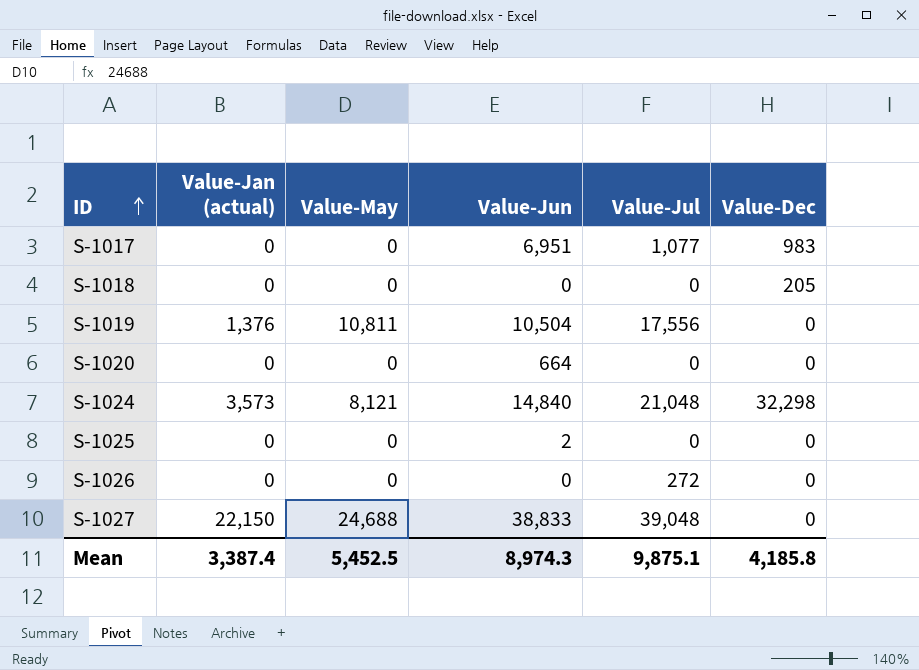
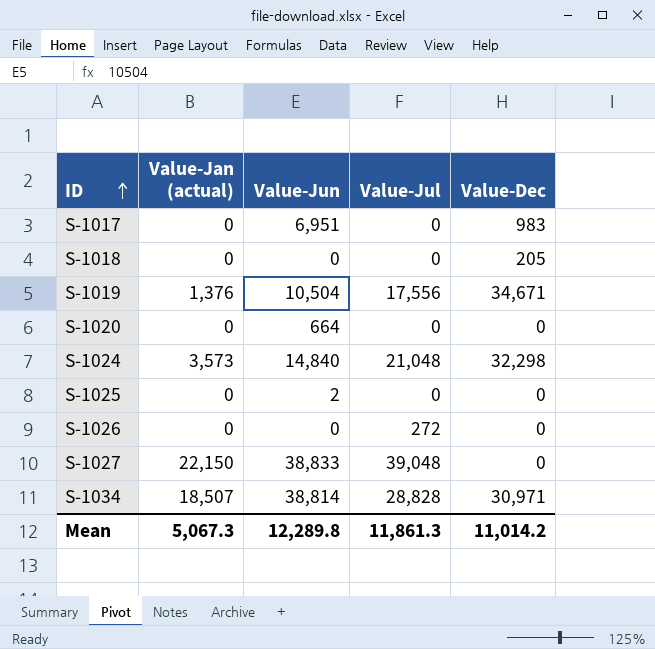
column Value-May | position: 3 -> none
S-1017 | Value-Jul: 1,077 -> 0
S-1019 | Value-Dec: 0 -> 34,671
row S-1034: none -> 18,507 | 38,814 | 28,828 | 30,971
Mean | Value-Jan (actual): 3,387.4 -> 5,067.3
Mean | Value-Jun: 8,974.3 -> 12,289.8
Mean | Value-Jul: 9,875.1 -> 11,861.3
Mean | Value-Dec: 4,185.8 -> 11,014.2

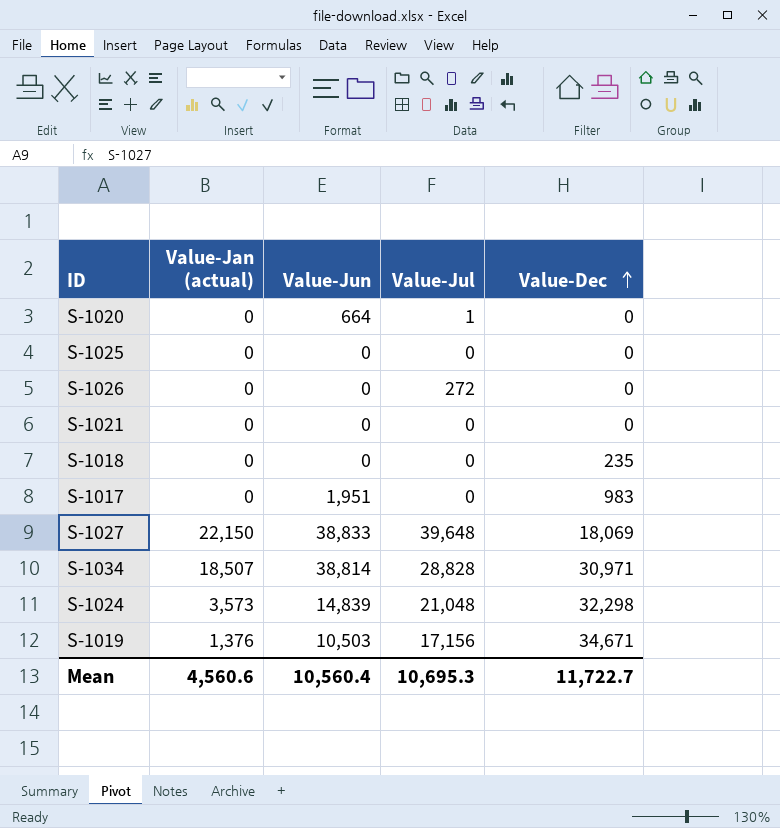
row order: ID ascending -> Value-Dec ascending
S-1020 | Value-Jul: 0 -> 1
S-1025 | Value-Jun: 2 -> 0
row S-1021: none -> 0 | 0 | 0 | 0
S-1018 | Value-Dec: 205 -> 235
S-1017 | Value-Jun: 6,951 -> 1,951
S-1027 | Value-Jul: 39,048 -> 39,648
S-1027 | Value-Dec: 0 -> 18,069
S-1024 | Value-Jun: 14,840 -> 14,839
S-1019 | Value-Jun: 10,504 -> 10,503
S-1019 | Value-Jul: 17,556 -> 17,156
Mean | Value-Jan (actual): 5,067.3 -> 4,560.6
Mean | Value-Jun: 12,289.8 -> 10,560.4
Mean | Value-Jul: 11,861.3 -> 10,695.3
Mean | Value-Dec: 11,014.2 -> 11,722.7

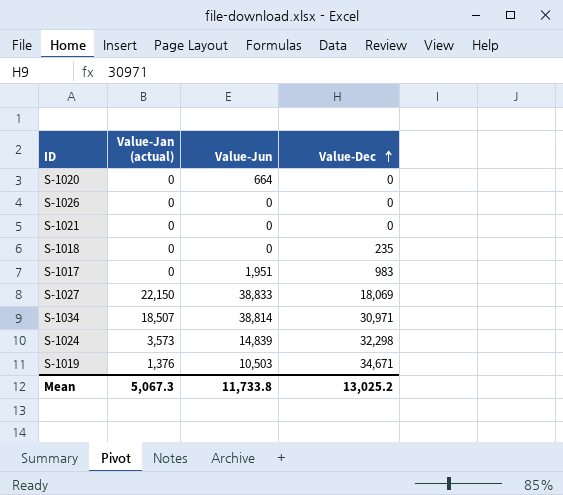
column Value-Jul | position: 4 -> none
row S-1025: 0 | 0 | 0 | 0 -> none
Mean | Value-Jan (actual): 4,560.6 -> 5,067.3
Mean | Value-Jun: 10,560.4 -> 11,733.8
Mean | Value-Dec: 11,722.7 -> 13,025.2

